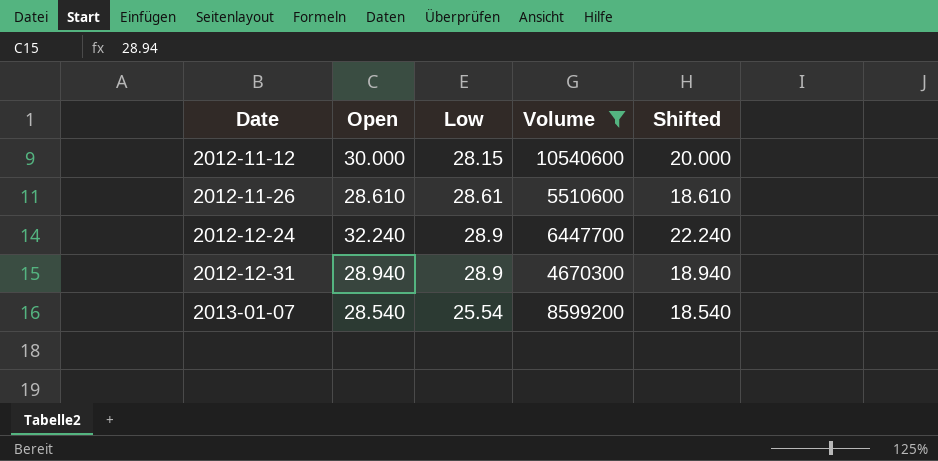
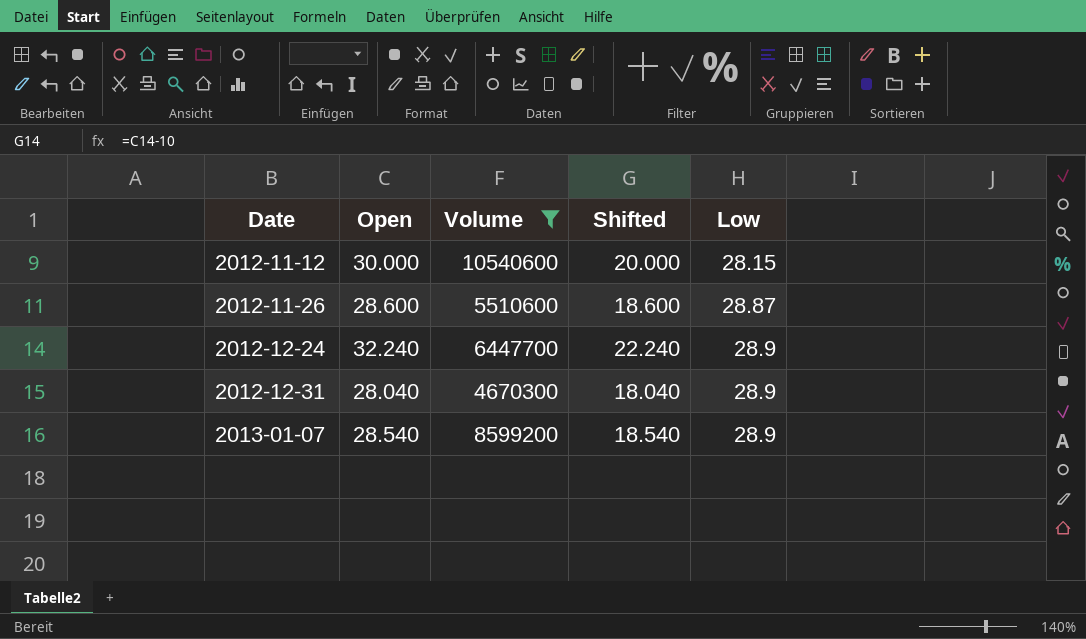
column Low | position: 3 -> 5
2012-11-26 | Open: 28.610 -> 28.600
2012-11-26 | Shifted: 18.610 -> 18.600
2012-11-26 | Low: 28.61 -> 28.87
2012-12-31 | Open: 28.940 -> 28.040
2012-12-31 | Shifted: 18.940 -> 18.040
2013-01-07 | Low: 25.54 -> 28.9

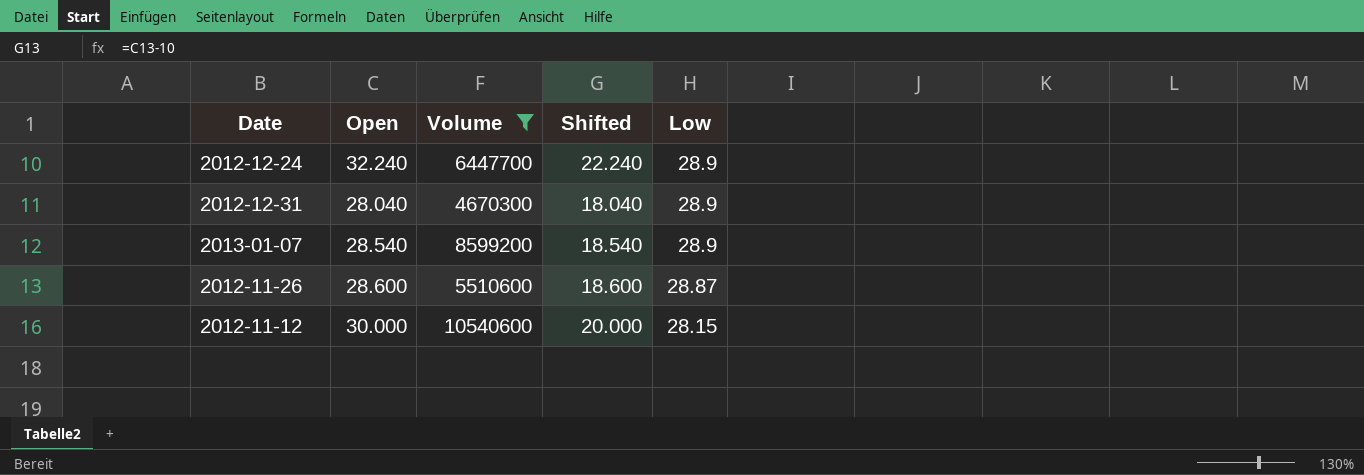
row order: Date ascending -> Low descending

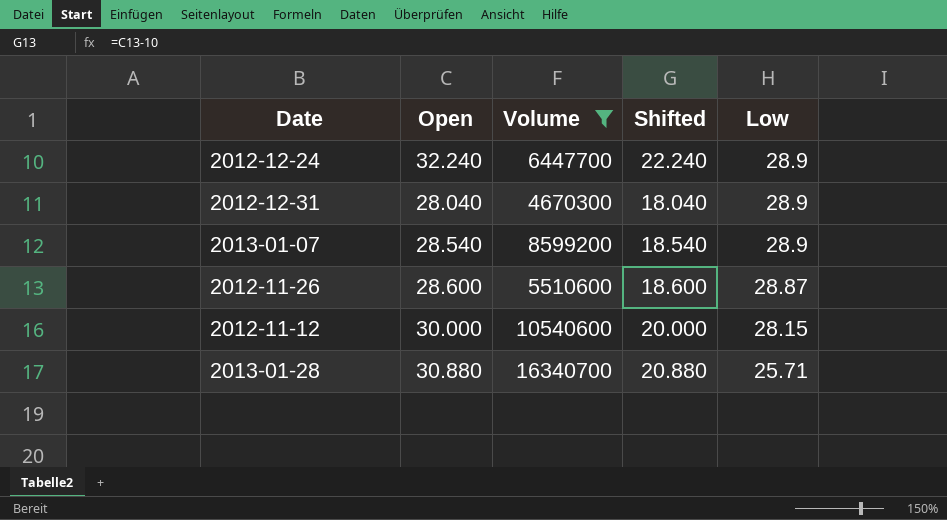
row 2013-01-28: none -> 30.880 | 16340700 | 20.880 | 25.71

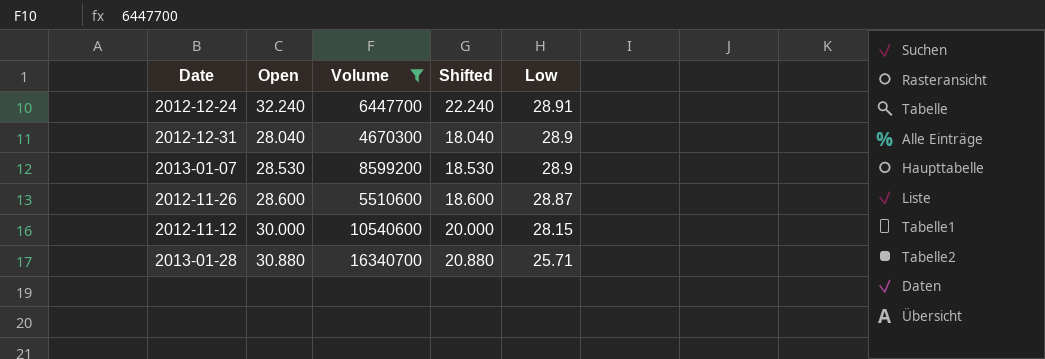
2012-12-24 | Low: 28.9 -> 28.91
2013-01-07 | Open: 28.540 -> 28.530
2013-01-07 | Shifted: 18.540 -> 18.530

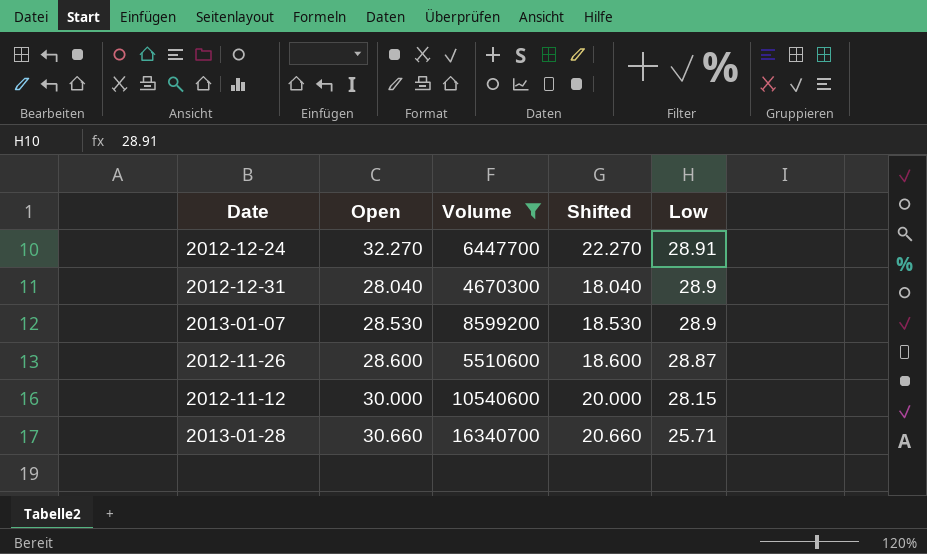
2012-12-24 | Open: 32.240 -> 32.270
2012-12-24 | Shifted: 22.240 -> 22.270
2013-01-28 | Open: 30.880 -> 30.660
2013-01-28 | Shifted: 20.880 -> 20.660

